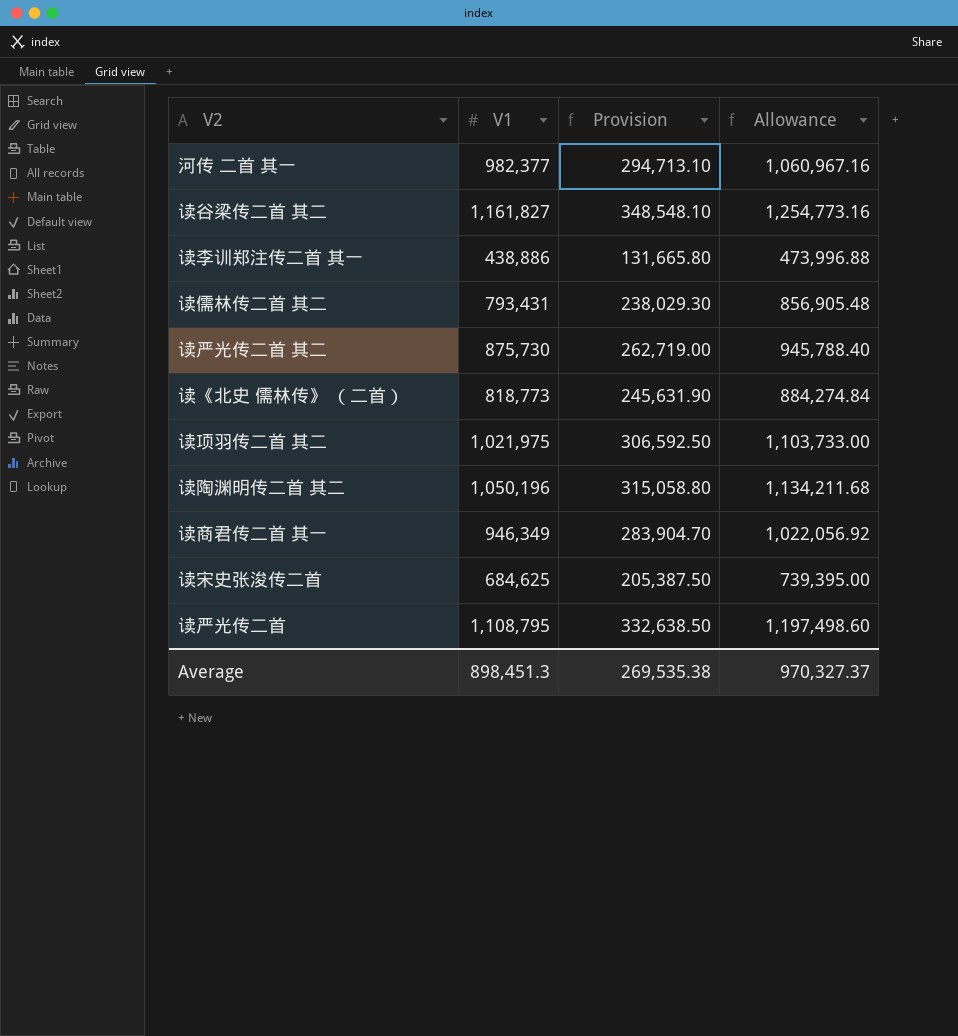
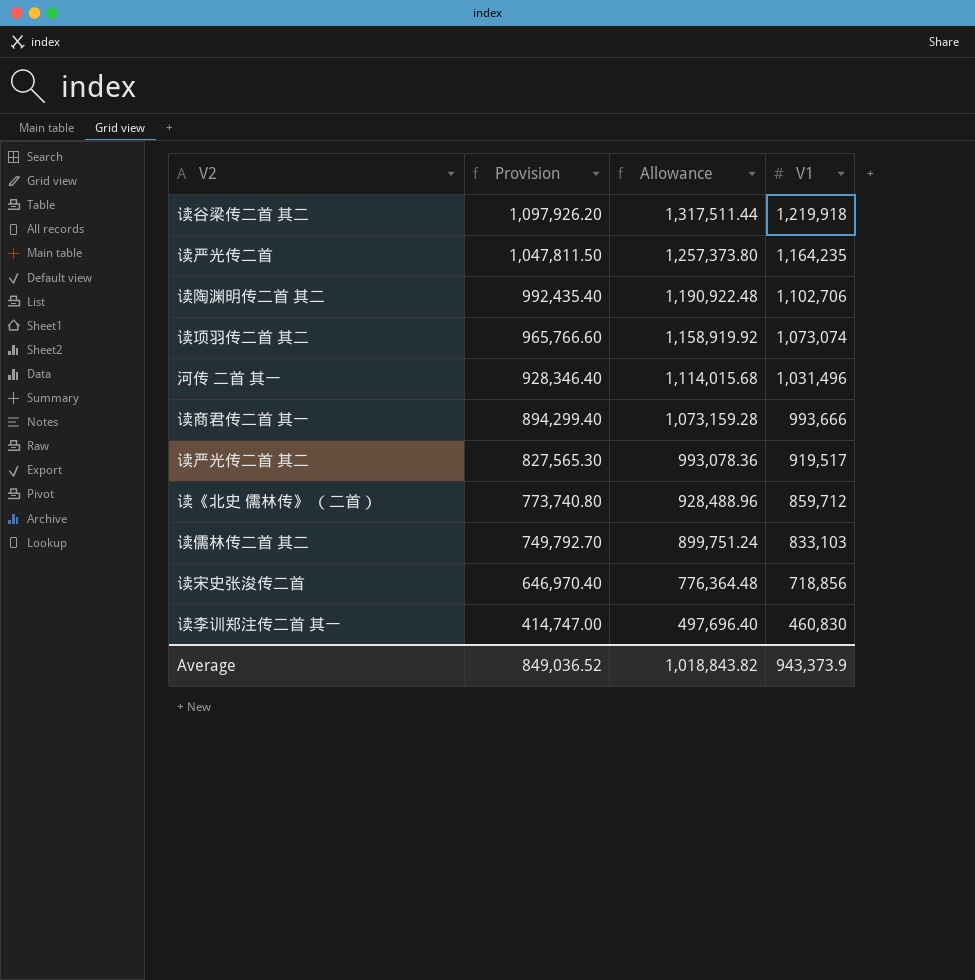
row order: none -> Provision descending
column Provision | formula: [V1] * 0.3 -> [V1] * 0.9
column V1 | position: 2 -> 4
读谷梁传二首 其二 | Allowance: 1,254,773.16 -> 1,317,511.44
读谷梁传二首 其二 | V1: 1,161,827 -> 1,219,918
读严光传二首 | Allowance: 1,197,498.60 -> 1,257,373.80
读严光传二首 | V1: 1,108,795 -> 1,164,235
读陶渊明传二首 其二 | Allowance: 1,134,211.68 -> 1,190,922.48
读陶渊明传二首 其二 | V1: 1,050,196 -> 1,102,706
读项羽传二首 其二 | Allowance: 1,103,733.00 -> 1,158,919.92
读项羽传二首 其二 | V1: 1,021,975 -> 1,073,074
河传 二首 其一 | Allowance: 1,060,967.16 -> 1,114,015.68
河传 二首 其一 | V1: 982,377 -> 1,031,496
读商君传二首 其一 | Allowance: 1,022,056.92 -> 1,073,159.28
读商君传二首 其一 | V1: 946,349 -> 993,666
读严光传二首 其二 | Allowance: 945,788.40 -> 993,078.36
读严光传二首 其二 | V1: 875,730 -> 919,517
读《北史 儒林传》 （二首） | Allowance: 884,274.84 -> 928,488.96
读《北史 儒林传》 （二首） | V1: 818,773 -> 859,712
读儒林传二首 其二 | Allowance: 856,905.48 -> 899,751.24
读儒林传二首 其二 | V1: 793,431 -> 833,103
读宋史张浚传二首 | Allowance: 739,395.00 -> 776,364.48
读宋史张浚传二首 | V1: 684,625 -> 718,856
读李训郑注传二首 其一 | Allowance: 473,996.88 -> 497,696.40
读李训郑注传二首 其一 | V1: 438,886 -> 460,830
Average | Provision: 269,535.38 -> 849,036.52
Average | Allowance: 970,327.37 -> 1,018,843.82
Average | V1: 898,451.3 -> 943,373.9

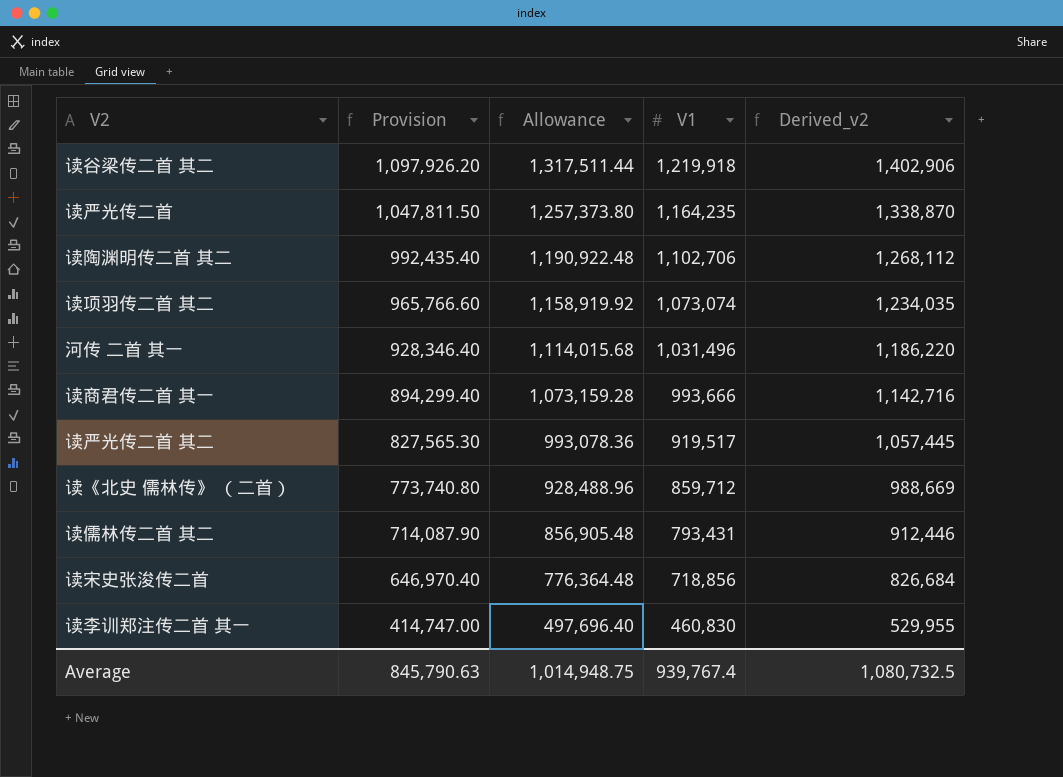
column Derived_v2 | formula: none -> [V1] * 1.15
读儒林传二首 其二 | Provision: 749,792.70 -> 714,087.90
读儒林传二首 其二 | Allowance: 899,751.24 -> 856,905.48
读儒林传二首 其二 | V1: 833,103 -> 793,431
Average | Provision: 849,036.52 -> 845,790.63
Average | Allowance: 1,018,843.82 -> 1,014,948.75
Average | V1: 943,373.9 -> 939,767.4

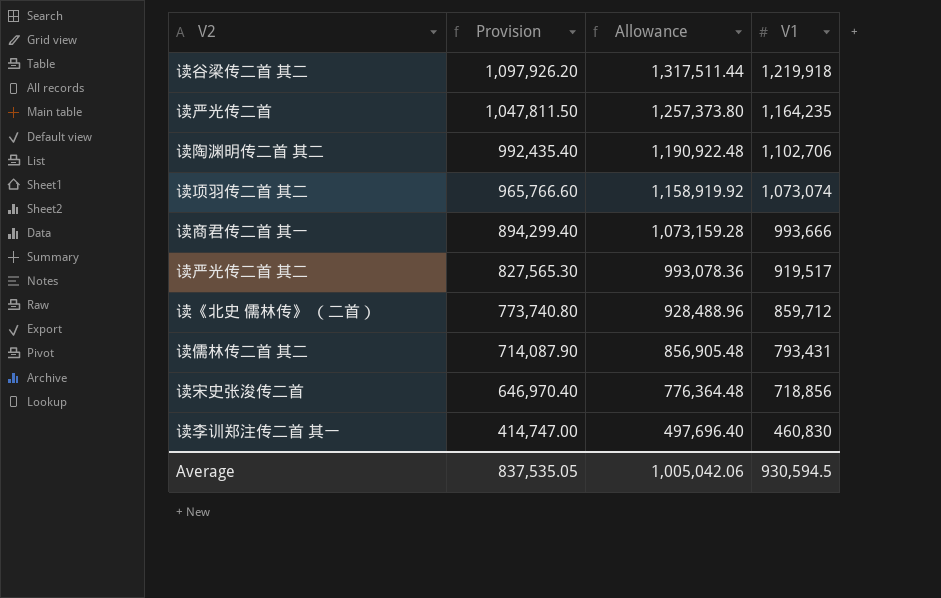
column Derived_v2 | formula: [V1] * 1.15 -> none
row 河传 二首 其一: 928,346.40 | 1,114,015.68 | 1,031,496 | 1,186,220 -> none
Average | Provision: 845,790.63 -> 837,535.05
Average | Allowance: 1,014,948.75 -> 1,005,042.06
Average | V1: 939,767.4 -> 930,594.5

